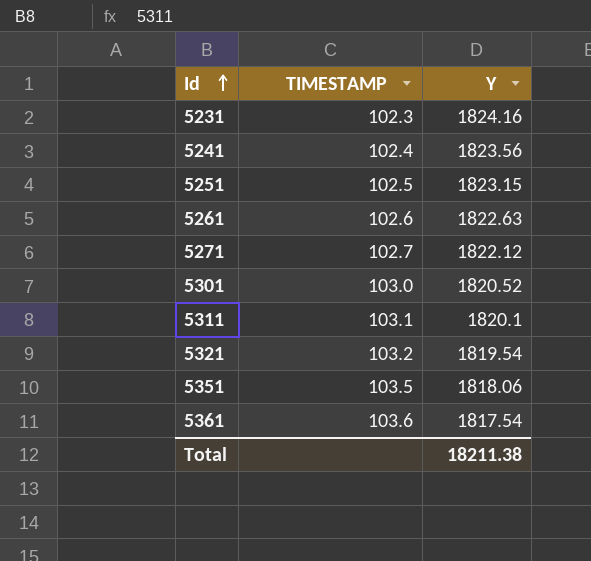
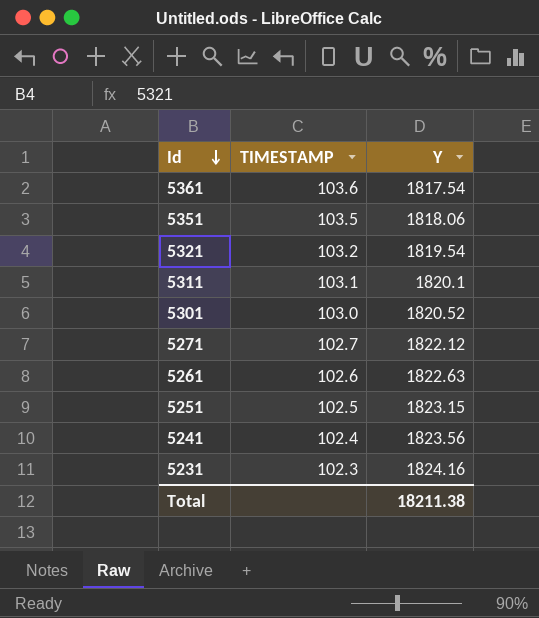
row order: Id ascending -> Id descending

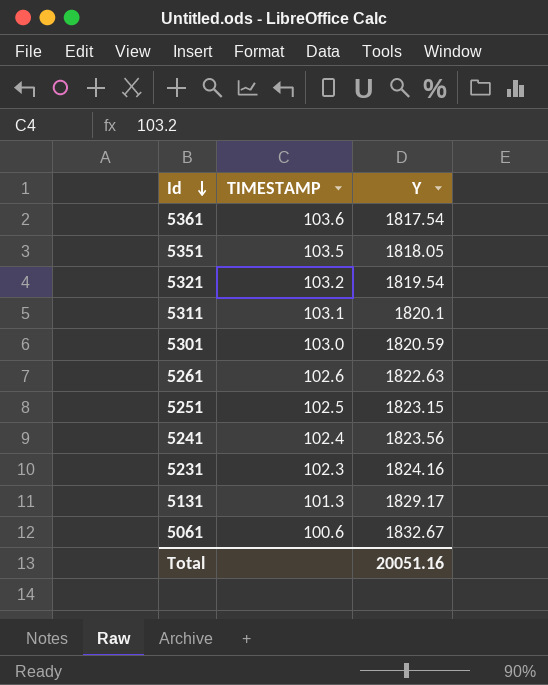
row 5271: 102.7 | 1822.12 -> none
5351 | Y: 1818.06 -> 1818.05
5301 | Y: 1820.52 -> 1820.59
row 5131: none -> 101.3 | 1829.17
row 5061: none -> 100.6 | 1832.67
Total | Y: 18211.38 -> 20051.16

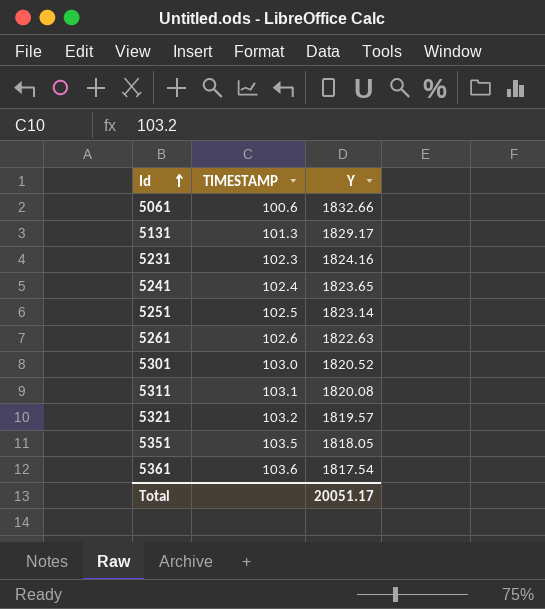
row order: Id descending -> Id ascending
5061 | Y: 1832.67 -> 1832.66
5241 | Y: 1823.56 -> 1823.65
5251 | Y: 1823.15 -> 1823.14
5301 | Y: 1820.59 -> 1820.52
5311 | Y: 1820.1 -> 1820.08
5321 | Y: 1819.54 -> 1819.57
Total | Y: 20051.16 -> 20051.17

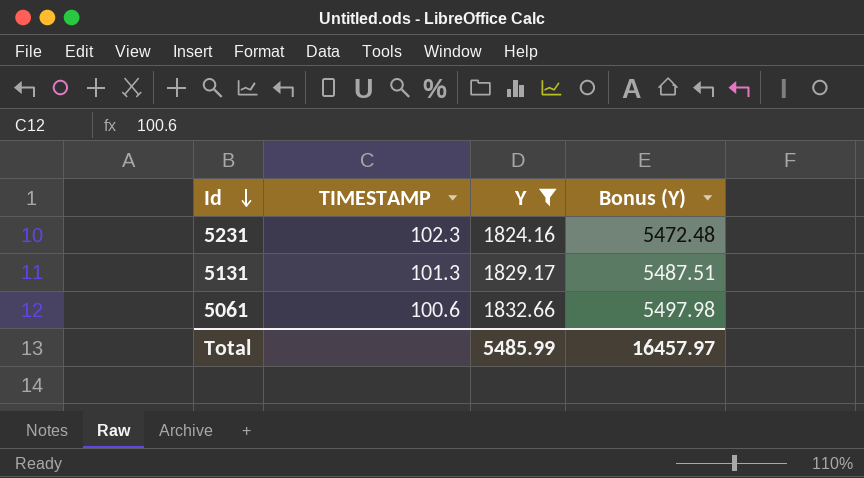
filter: none -> Y >= 1824.16
row order: Id ascending -> Id descending
column Bonus (Y) | formula: none -> [Y] * 3
Total | Y: 20051.17 -> 5485.99

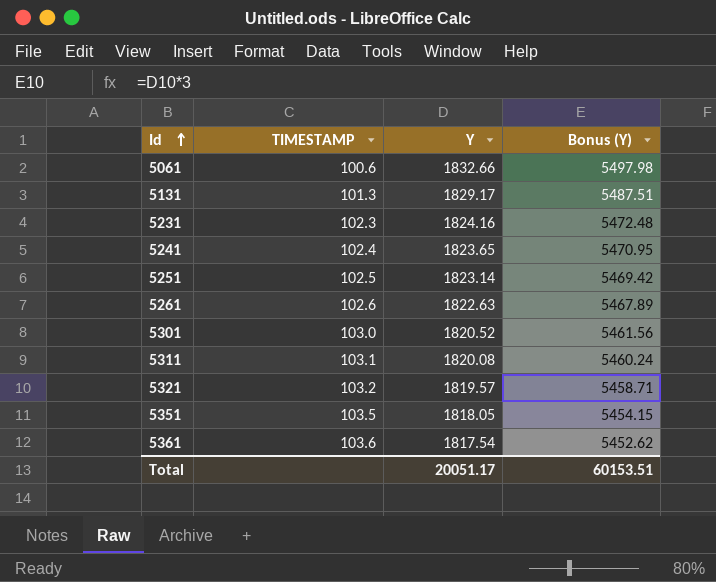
filter: Y >= 1824.16 -> none
row order: Id descending -> Id ascending
Total | Y: 5485.99 -> 20051.17
Total | Bonus (Y): 16457.97 -> 60153.51

